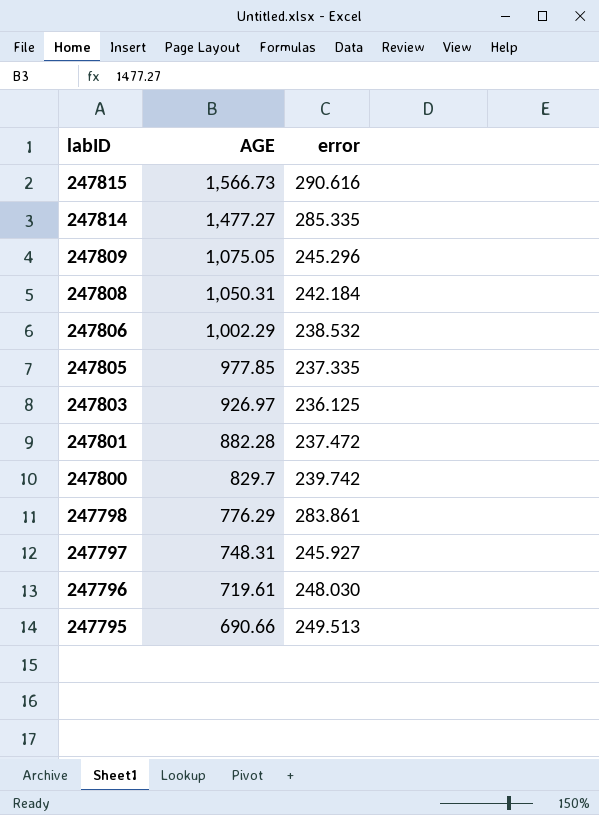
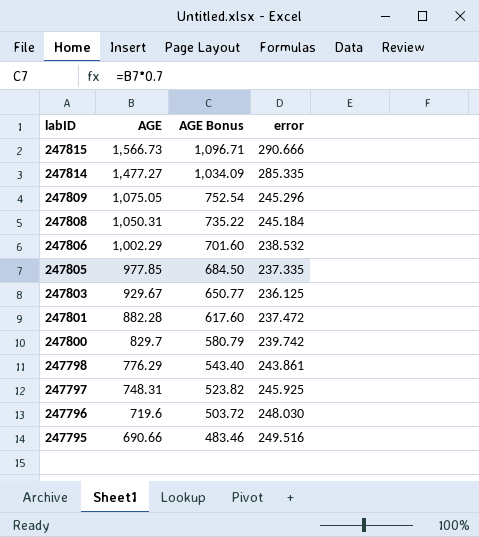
column AGE Bonus | formula: none -> [AGE] * 0.7
247815 | error: 290.616 -> 290.666
247808 | error: 242.184 -> 245.184
247803 | AGE: 926.97 -> 929.67
247798 | error: 283.861 -> 243.861
247797 | error: 245.927 -> 245.925
247796 | AGE: 719.61 -> 719.6
247795 | error: 249.513 -> 249.516

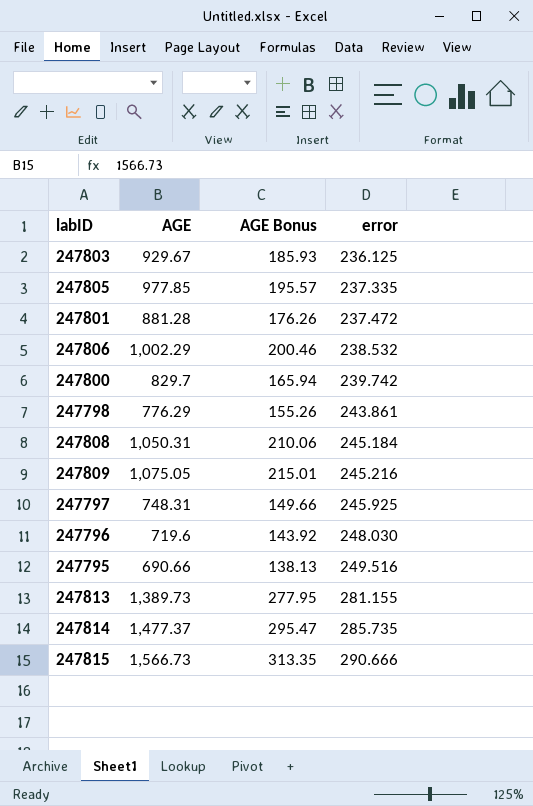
row order: labID descending -> error ascending
column AGE Bonus | formula: [AGE] * 0.7 -> [AGE] * 0.2
247801 | AGE: 882.28 -> 881.28
247809 | error: 245.296 -> 245.216
row 247813: none -> 1,389.73 | 277.95 | 281.155
247814 | AGE: 1,477.27 -> 1,477.37
247814 | error: 285.335 -> 285.735

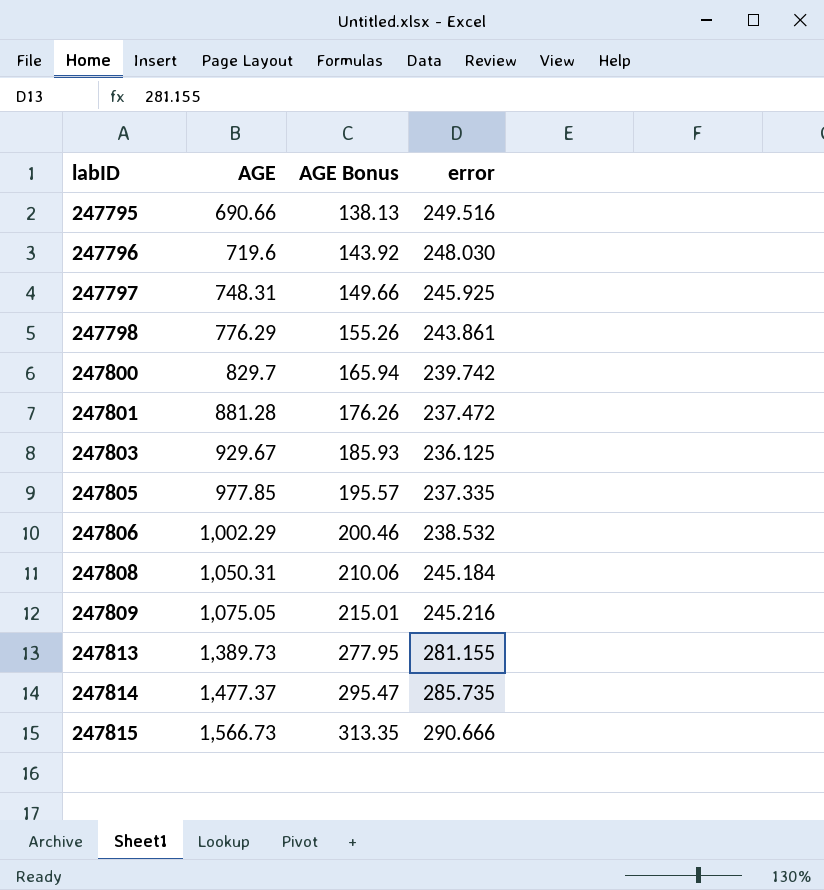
row order: error ascending -> labID ascending

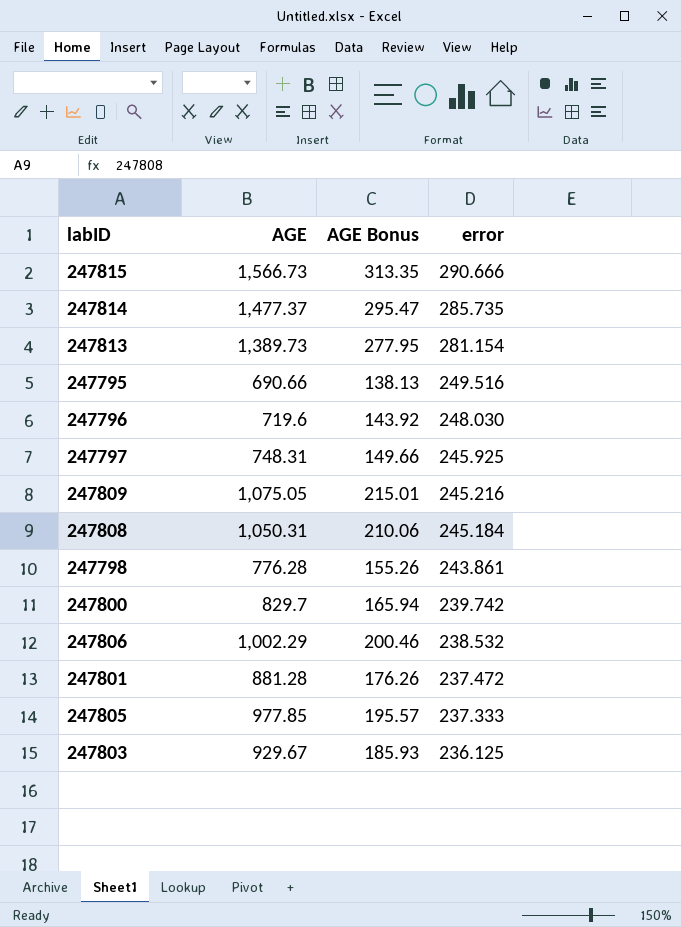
row order: labID ascending -> error descending
247813 | error: 281.155 -> 281.154
247798 | AGE: 776.29 -> 776.28
247805 | error: 237.335 -> 237.333

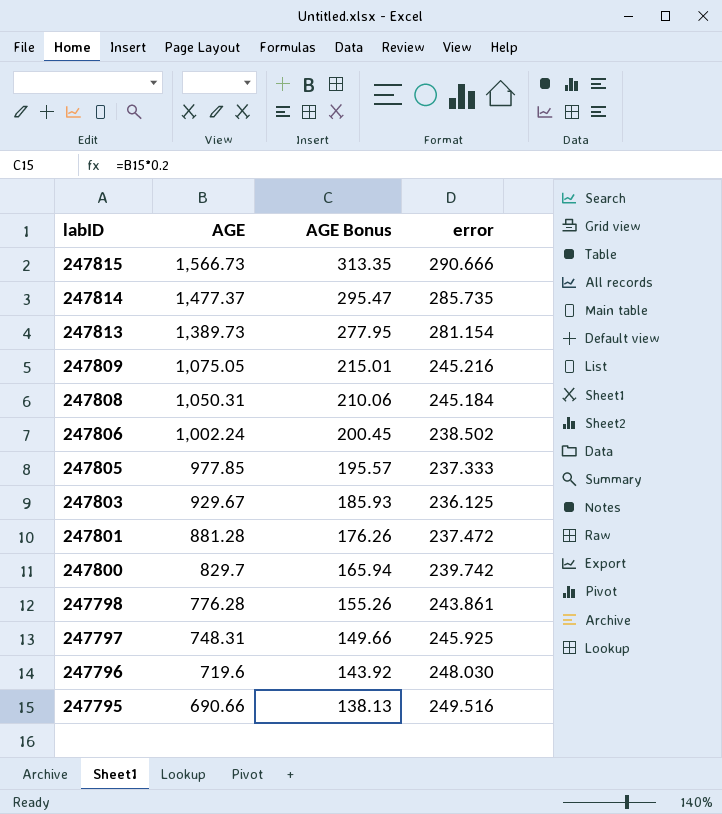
row order: error descending -> labID descending
247806 | AGE: 1,002.29 -> 1,002.24
247806 | AGE Bonus: 200.46 -> 200.45
247806 | error: 238.532 -> 238.502

